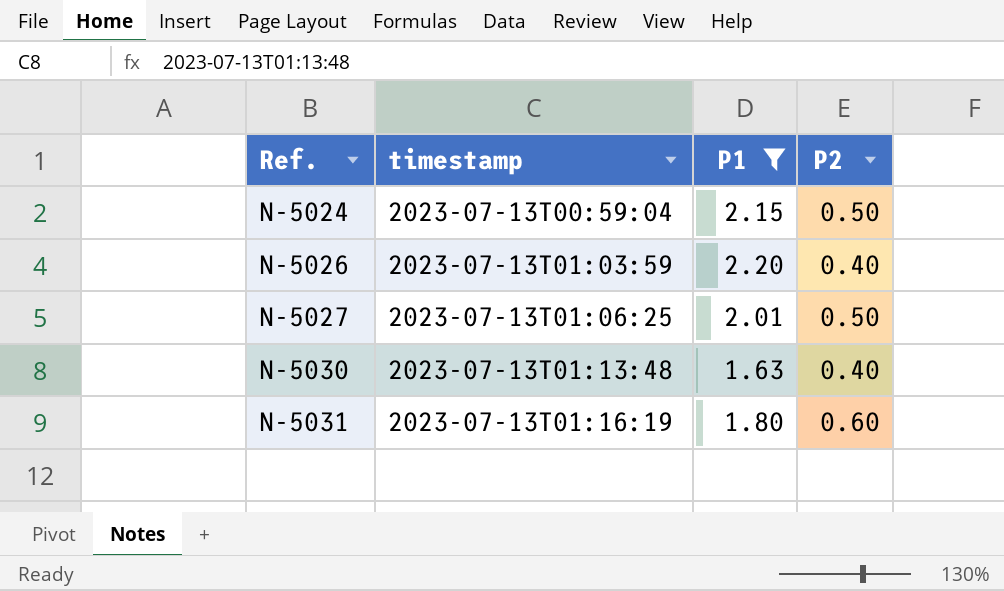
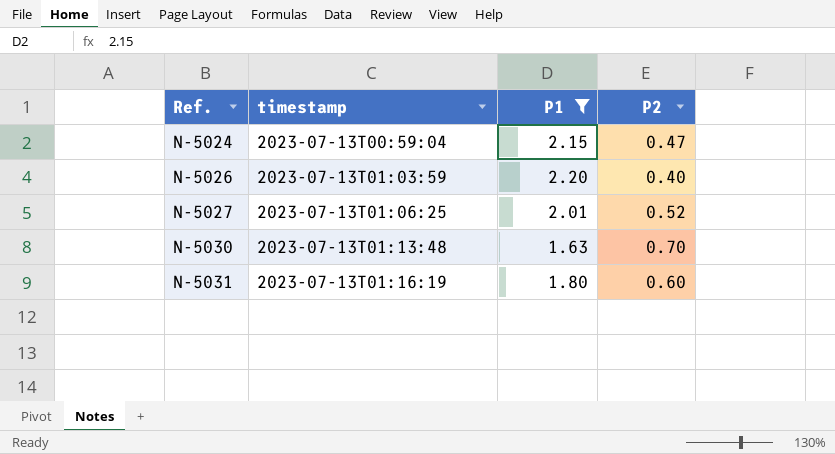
N-5024 | P2: 0.50 -> 0.47
N-5027 | P2: 0.50 -> 0.52
N-5030 | P2: 0.40 -> 0.70

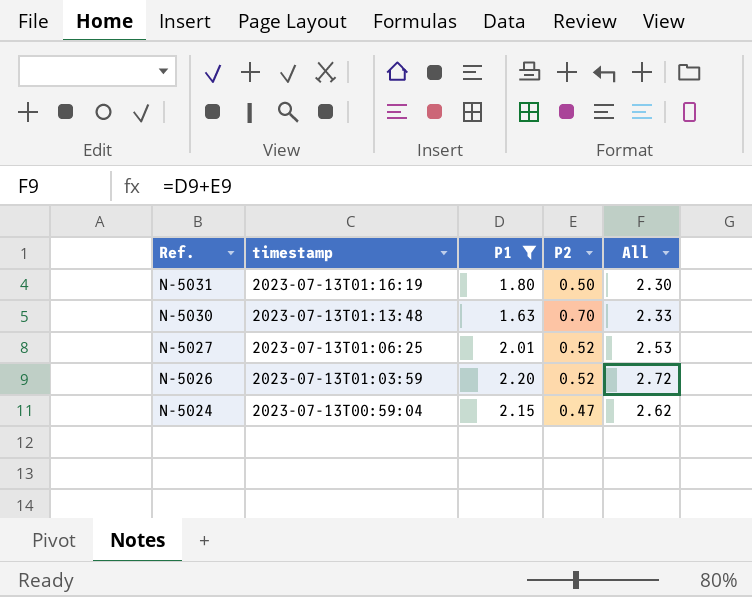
row order: Ref. ascending -> Ref. descending
column All | formula: none -> [P1] + [P2]
N-5031 | P2: 0.60 -> 0.50
N-5026 | P2: 0.40 -> 0.52

